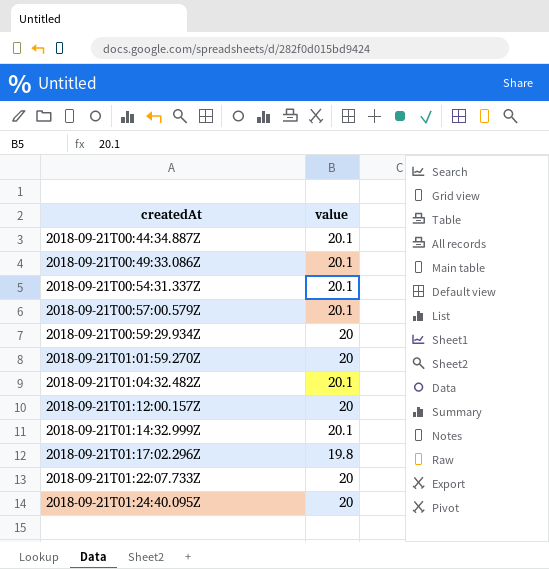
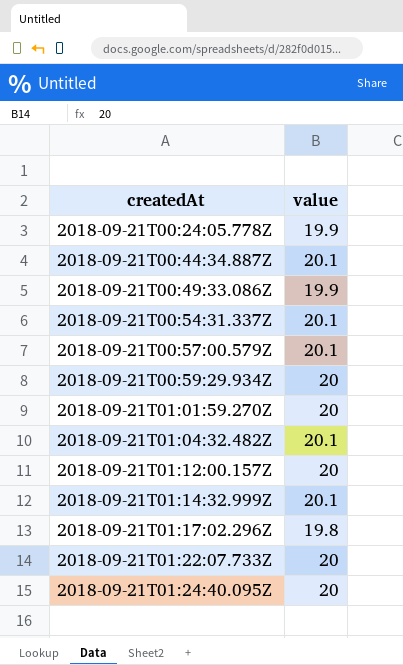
row 2018-09-21T00:24:05.778Z: none -> 19.9
2018-09-21T00:49:33.086Z | value: 20.1 -> 19.9

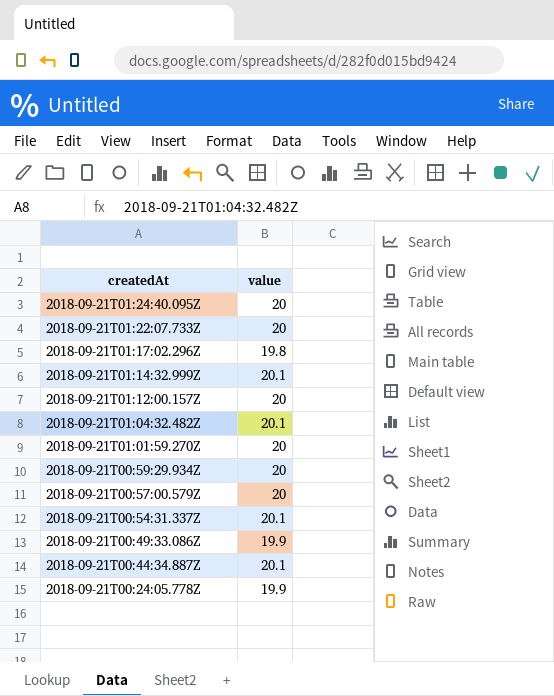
row order: createdAt ascending -> createdAt descending
2018-09-21T00:57:00.579Z | value: 20.1 -> 20

